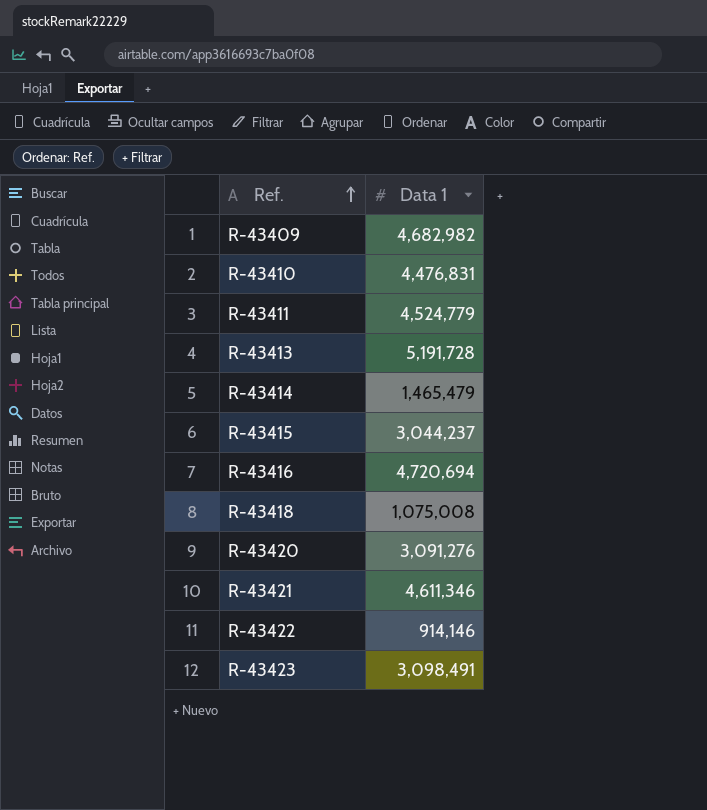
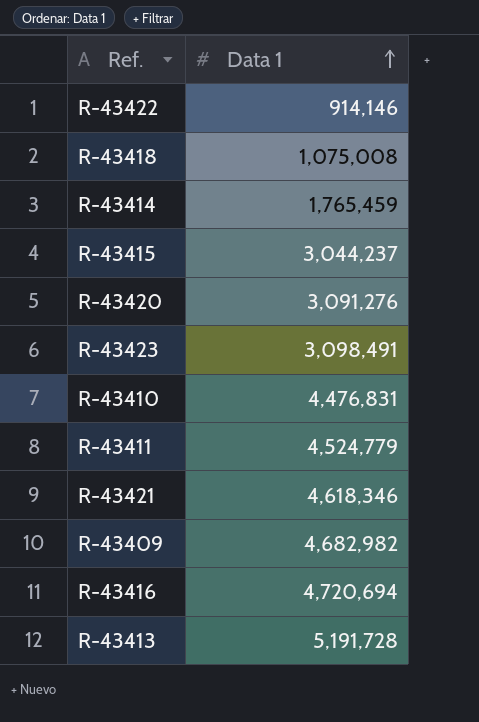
row order: Ref. ascending -> Data 1 ascending
R-43414 | Data 1: 1,465,479 -> 1,765,459
R-43421 | Data 1: 4,611,346 -> 4,618,346

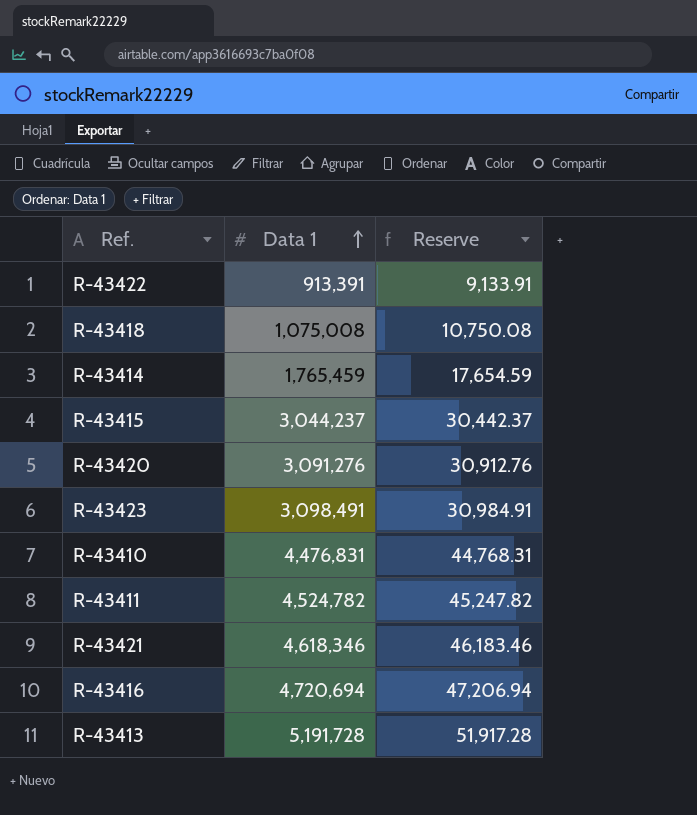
column Reserve | formula: none -> [Data 1] * 0.01
row R-43409: 4,682,982 -> none
R-43422 | Data 1: 914,146 -> 913,391
R-43411 | Data 1: 4,524,779 -> 4,524,782

